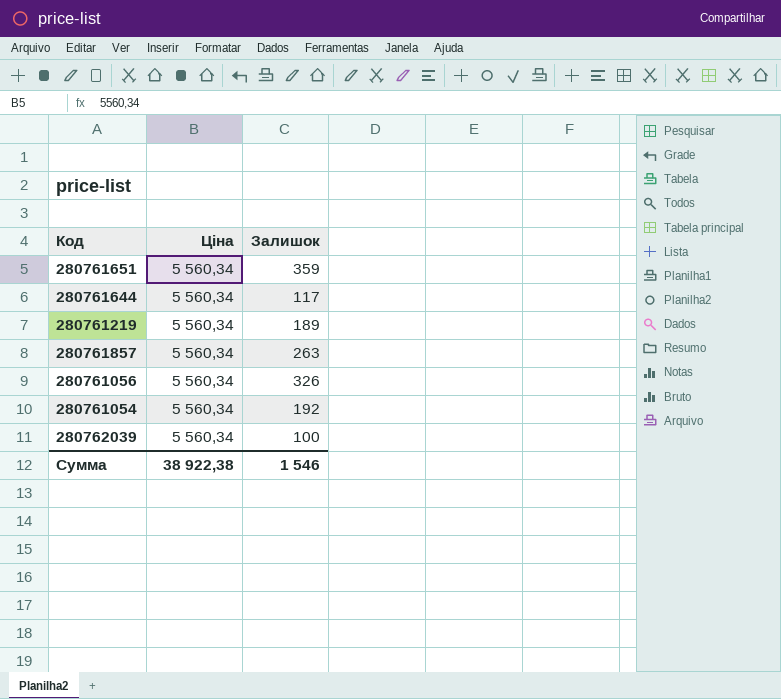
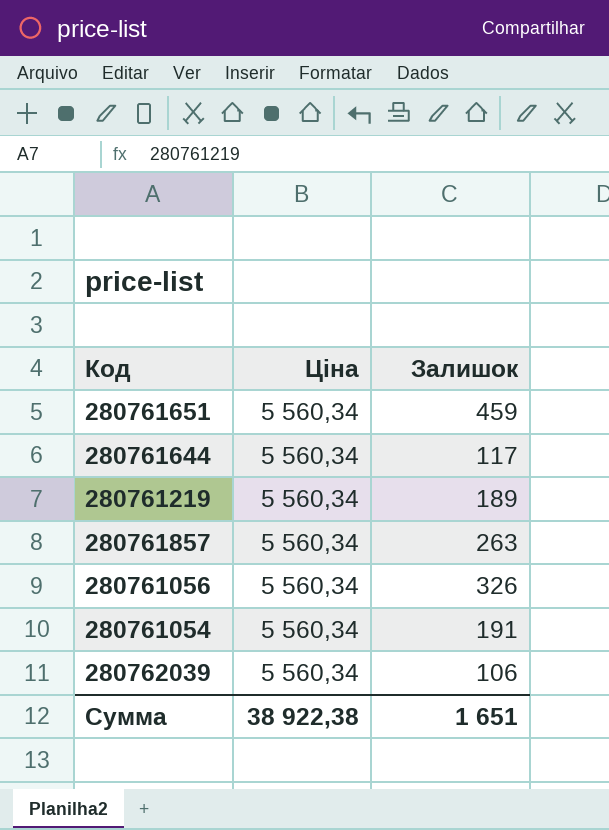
280761651 | Залишок: 359 -> 459
280761054 | Залишок: 192 -> 191
280762039 | Залишок: 100 -> 106
Сумма | Залишок: 1 546 -> 1 651

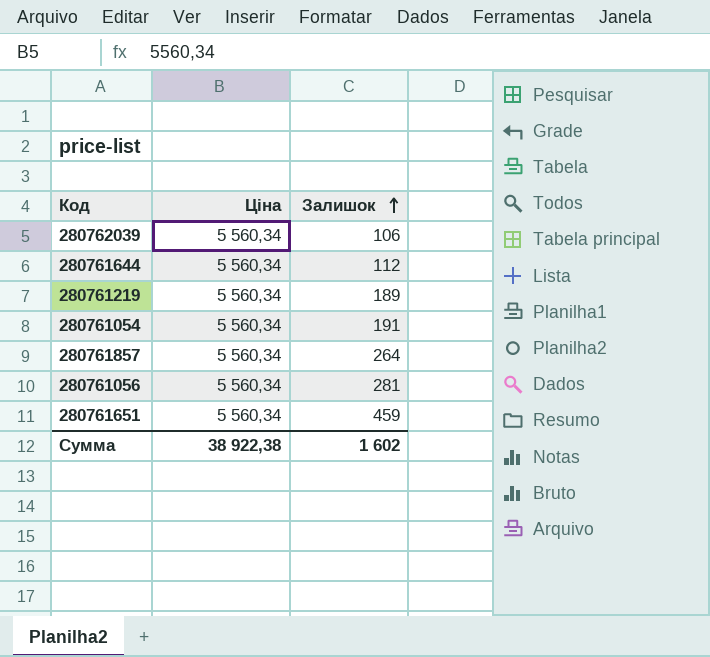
row order: none -> Залишок ascending
280761644 | Залишок: 117 -> 112
280761857 | Залишок: 263 -> 264
280761056 | Залишок: 326 -> 281
Сумма | Залишок: 1 651 -> 1 602

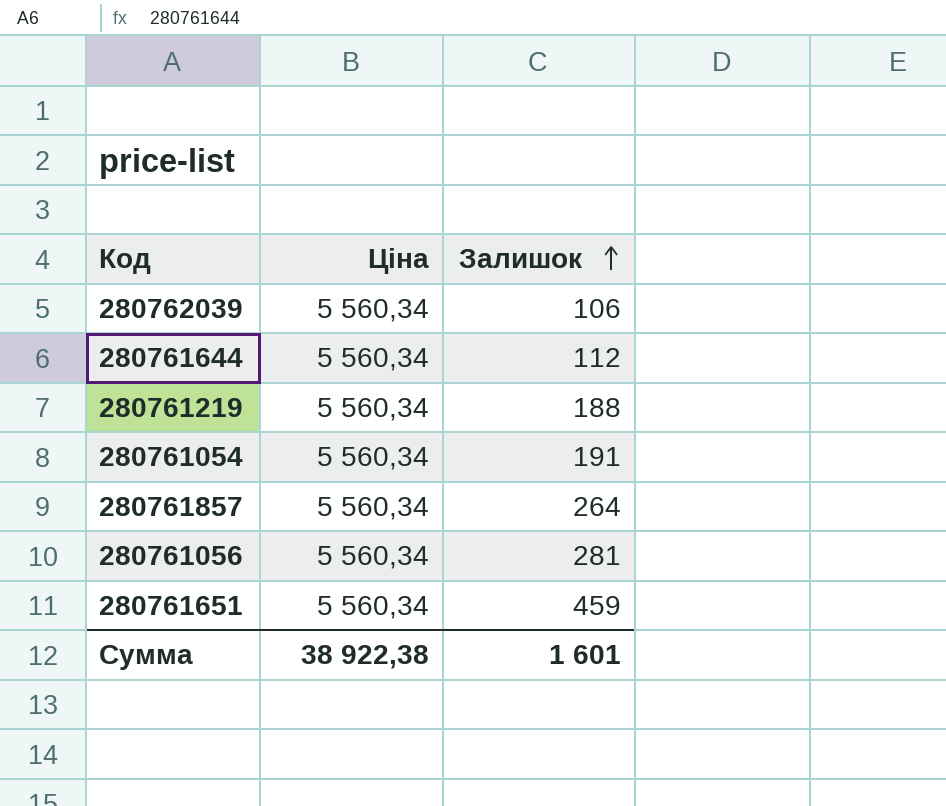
280761219 | Залишок: 189 -> 188
Сумма | Залишок: 1 602 -> 1 601

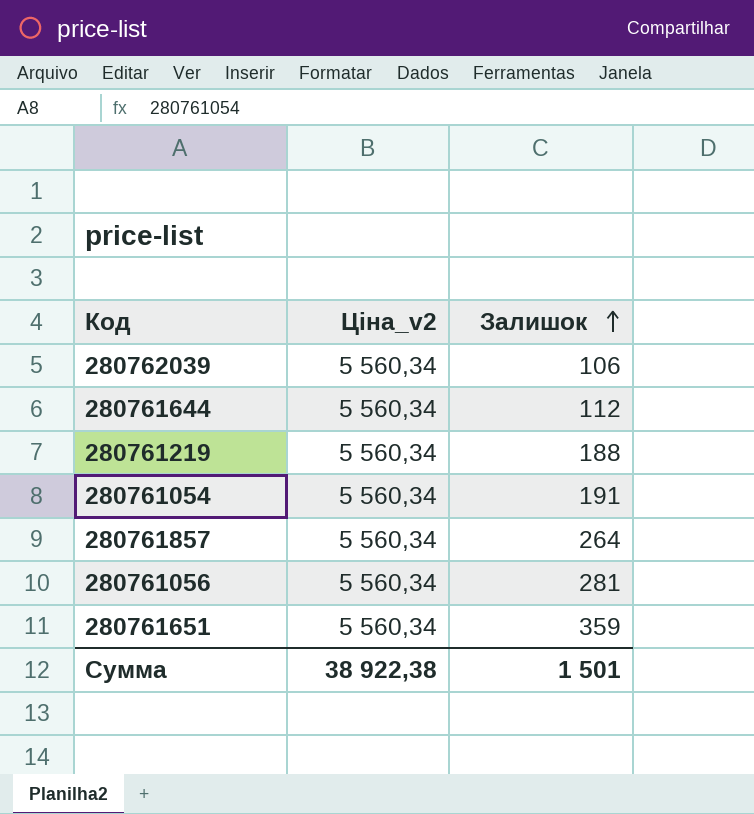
column name: Ціна -> Ціна_v2
280761651 | Залишок: 459 -> 359
Сумма | Залишок: 1 601 -> 1 501

